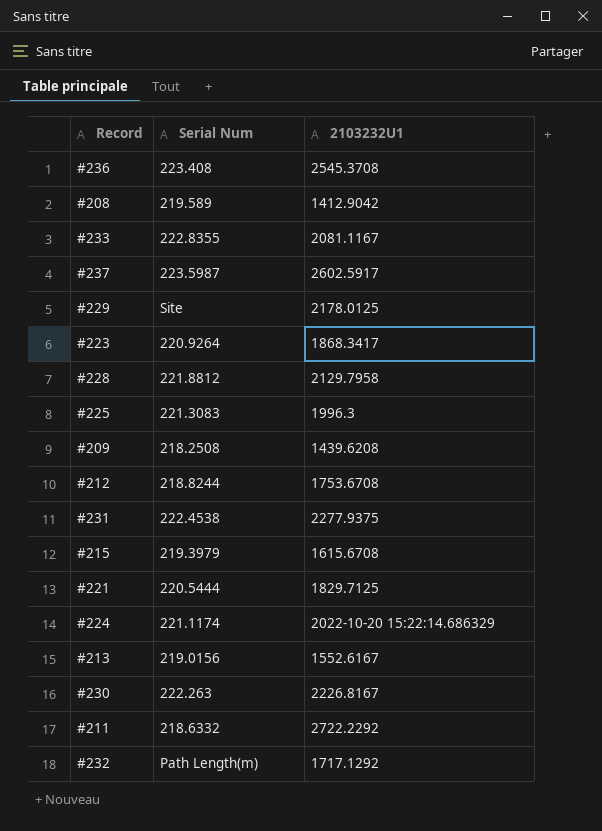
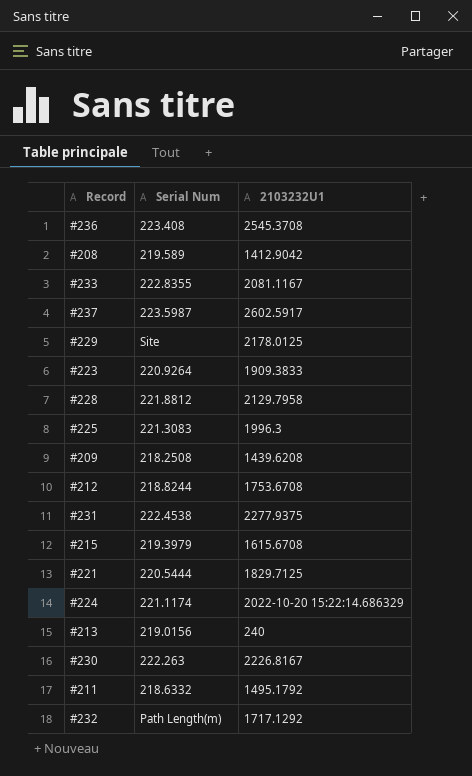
#223 | 2103232U1: 1868.3417 -> 1909.3833
#213 | 2103232U1: 1552.6167 -> 240
#211 | 2103232U1: 2722.2292 -> 1495.1792

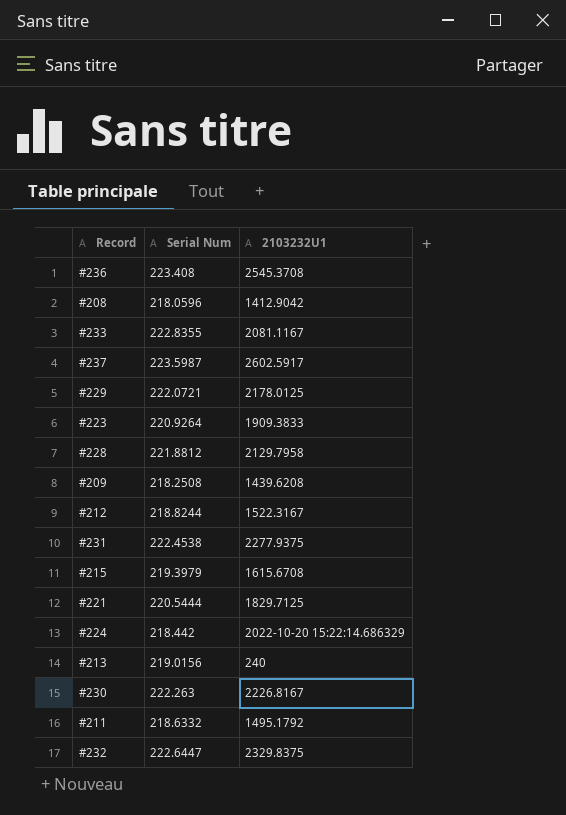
row #225: 221.3083 | 1996.3 -> none
#208 | Serial Num: 219.589 -> 218.0596
#229 | Serial Num: Site -> 222.0721
#212 | 2103232U1: 1753.6708 -> 1522.3167
#224 | Serial Num: 221.1174 -> 218.442
#232 | Serial Num: Path Length(m) -> 222.6447
#232 | 2103232U1: 1717.1292 -> 2329.8375

